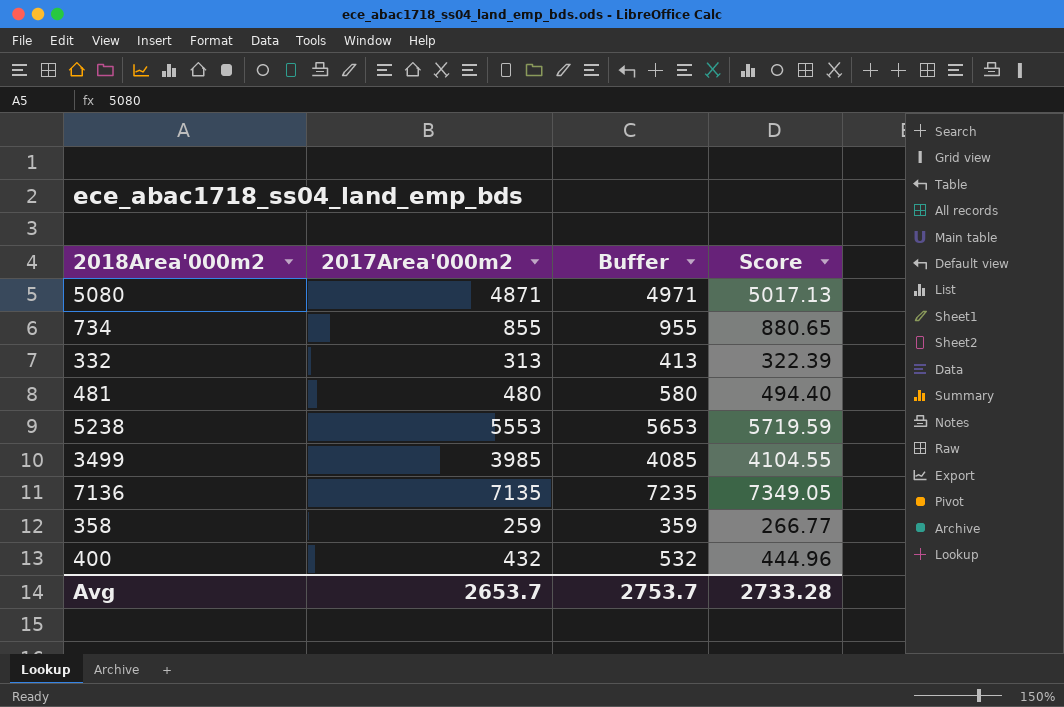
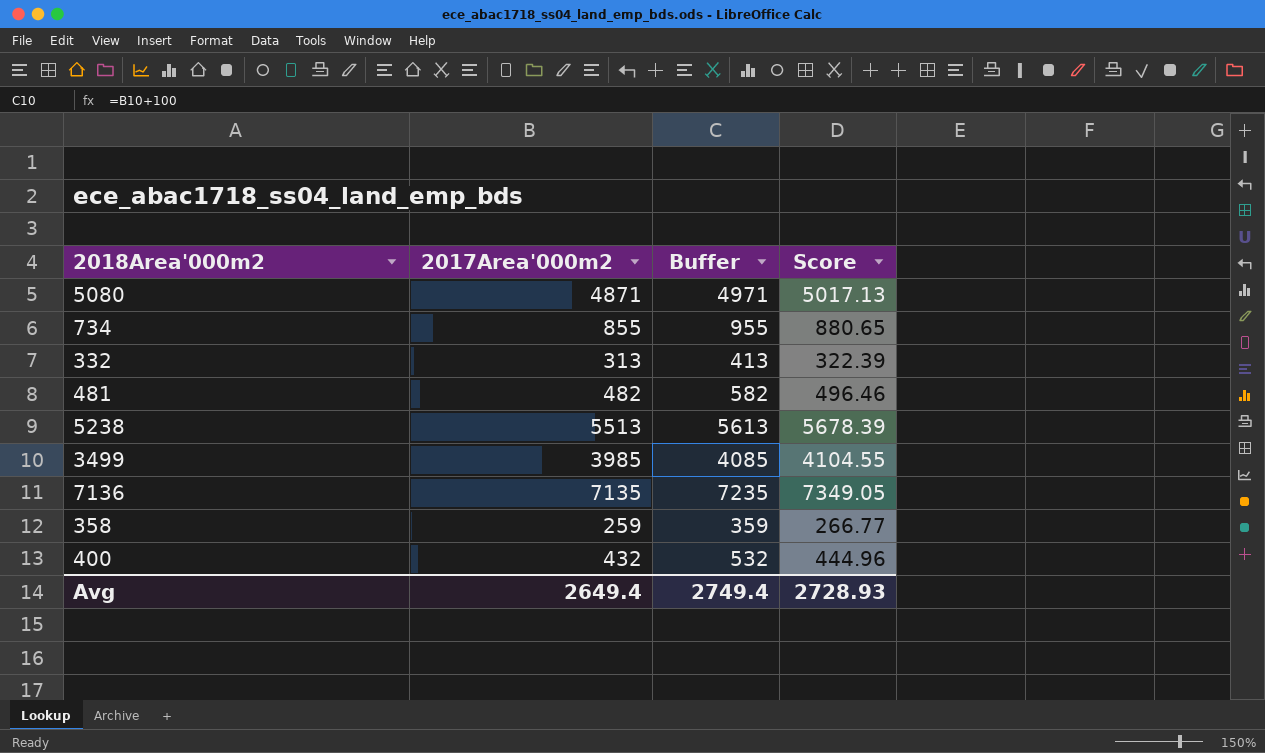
481 | 2017Area'000m2: 480 -> 482
481 | Buffer: 580 -> 582
481 | Score: 494.40 -> 496.46
5238 | 2017Area'000m2: 5553 -> 5513
5238 | Buffer: 5653 -> 5613
5238 | Score: 5719.59 -> 5678.39
Avg | 2017Area'000m2: 2653.7 -> 2649.4
Avg | Buffer: 2753.7 -> 2749.4
Avg | Score: 2733.28 -> 2728.93

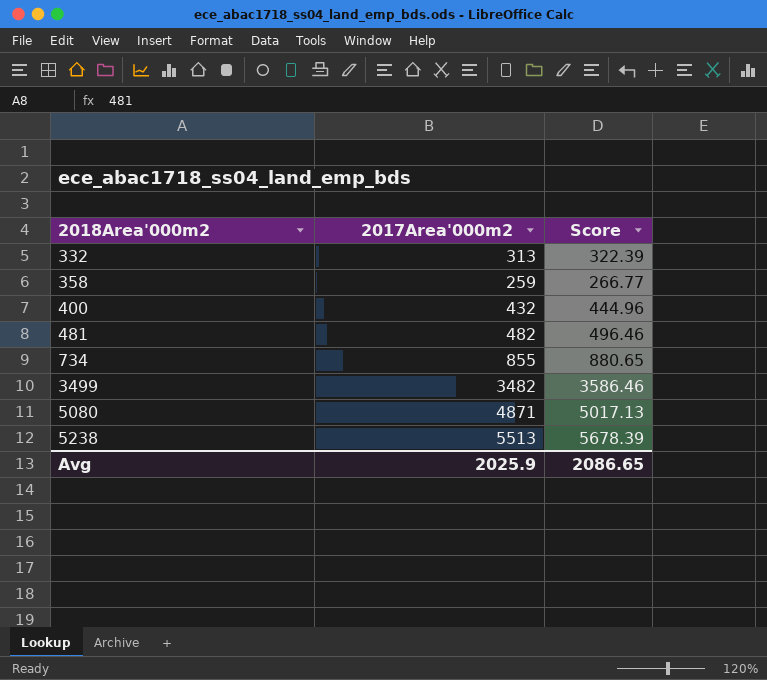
row order: none -> 2018Area'000m2 ascending
column Buffer | formula: [2017Area'000m2] + 100 -> none
row 7136: 7135 | 7235 | 7349.05 -> none
3499 | 2017Area'000m2: 3985 -> 3482
3499 | Score: 4104.55 -> 3586.46
Avg | 2017Area'000m2: 2649.4 -> 2025.9
Avg | Score: 2728.93 -> 2086.65

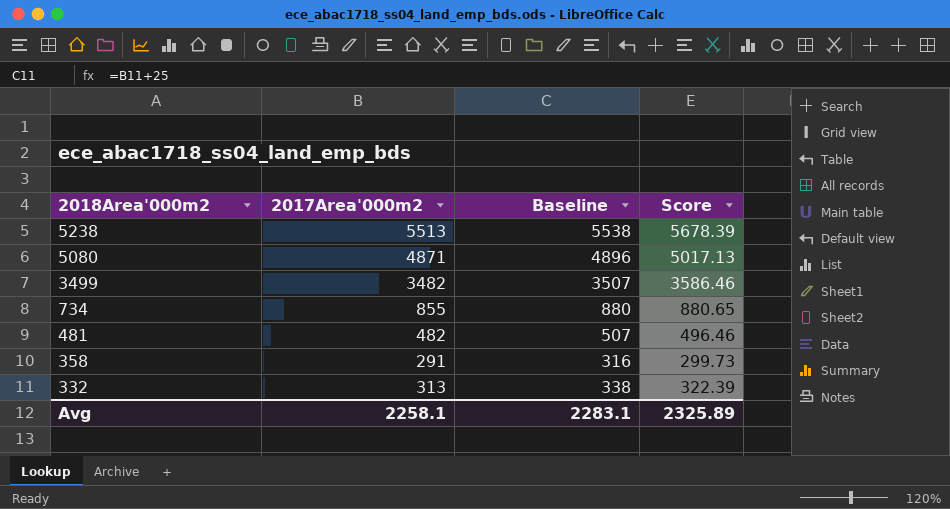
row order: 2018Area'000m2 ascending -> 2018Area'000m2 descending
column Baseline | formula: none -> [2017Area'000m2] + 25
row 400: 432 | 444.96 -> none
358 | 2017Area'000m2: 259 -> 291
358 | Score: 266.77 -> 299.73
Avg | 2017Area'000m2: 2025.9 -> 2258.1
Avg | Score: 2086.65 -> 2325.89

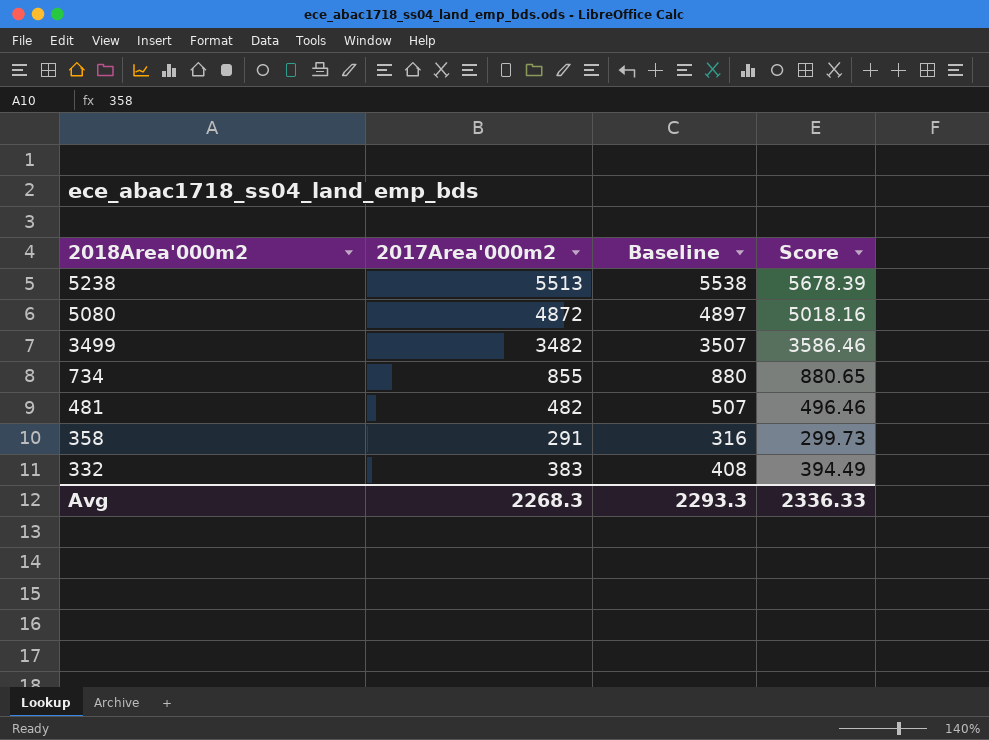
5080 | 2017Area'000m2: 4871 -> 4872
5080 | Baseline: 4896 -> 4897
5080 | Score: 5017.13 -> 5018.16
332 | 2017Area'000m2: 313 -> 383
332 | Baseline: 338 -> 408
332 | Score: 322.39 -> 394.49
Avg | 2017Area'000m2: 2258.1 -> 2268.3
Avg | Baseline: 2283.1 -> 2293.3
Avg | Score: 2325.89 -> 2336.33

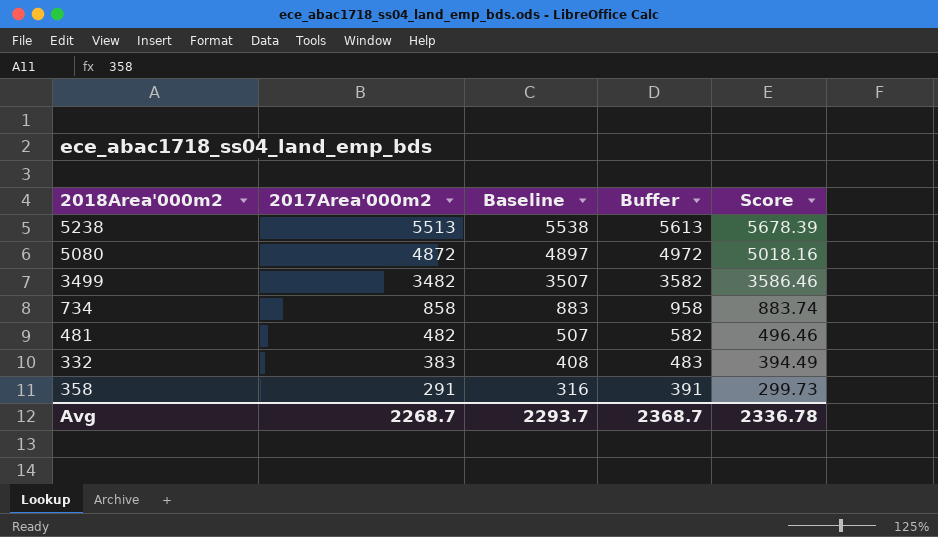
row order: 2018Area'000m2 descending -> 2017Area'000m2 descending
column Buffer | formula: none -> [2017Area'000m2] + 100
734 | 2017Area'000m2: 855 -> 858
734 | Baseline: 880 -> 883
734 | Score: 880.65 -> 883.74
Avg | 2017Area'000m2: 2268.3 -> 2268.7
Avg | Baseline: 2293.3 -> 2293.7
Avg | Score: 2336.33 -> 2336.78

